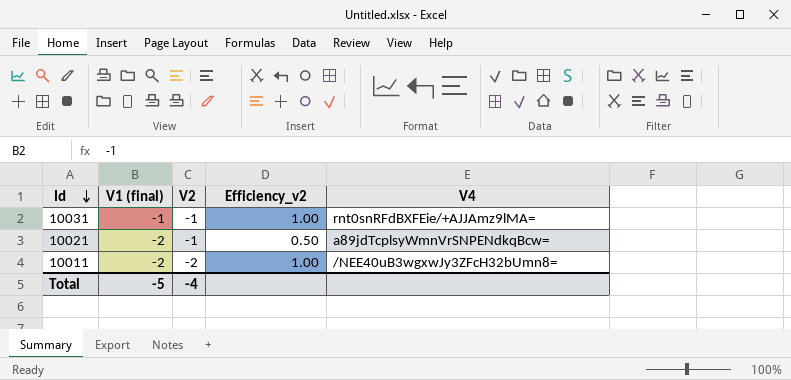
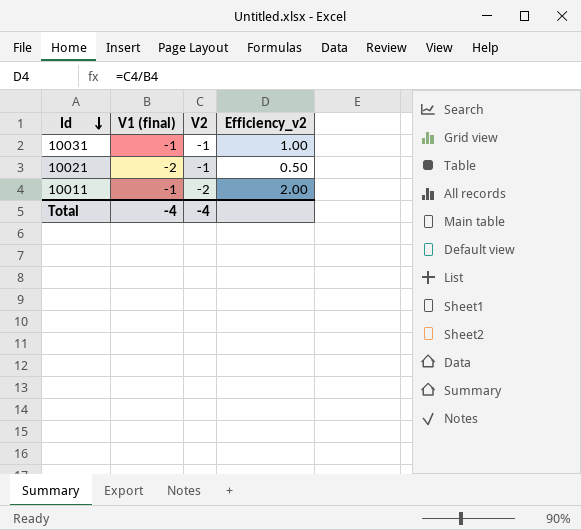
column V4 | position: 5 -> none
10011 | V1 (final): -2 -> -1
10011 | Efficiency_v2: 1.00 -> 2.00
Total | V1 (final): -5 -> -4

